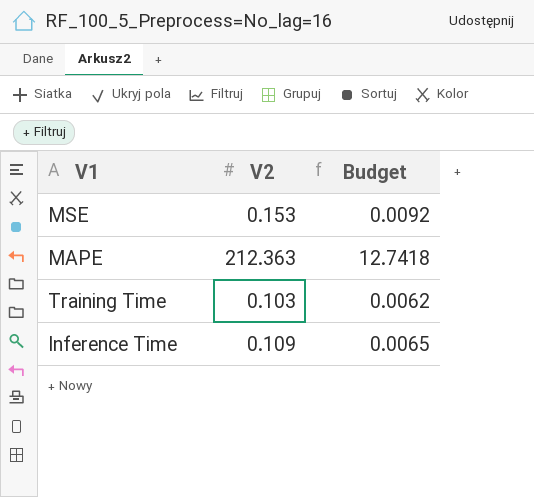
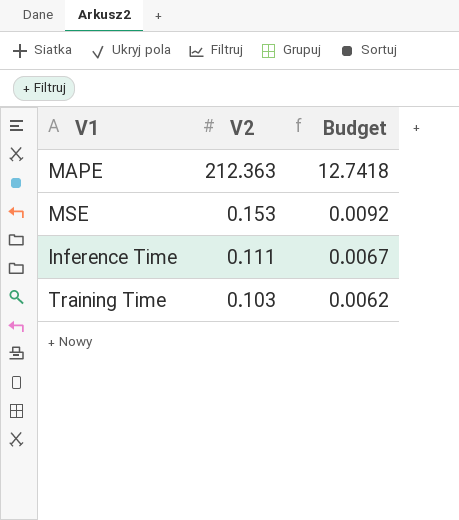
row order: none -> V2 descending
Inference Time | V2: 0.109 -> 0.111
Inference Time | Budget: 0.0065 -> 0.0067

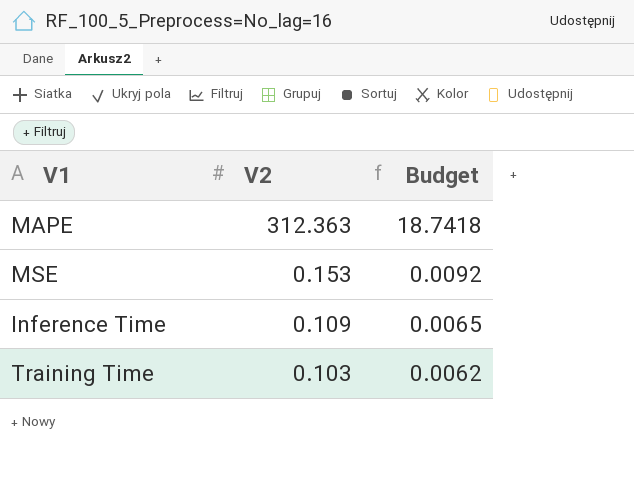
MAPE | V2: 212.363 -> 312.363
MAPE | Budget: 12.7418 -> 18.7418
Inference Time | V2: 0.111 -> 0.109
Inference Time | Budget: 0.0067 -> 0.0065

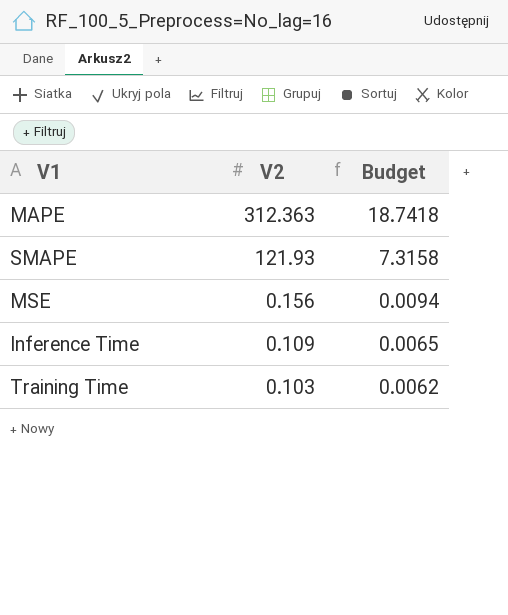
row SMAPE: none -> 121.93 | 7.3158
MSE | V2: 0.153 -> 0.156
MSE | Budget: 0.0092 -> 0.0094

